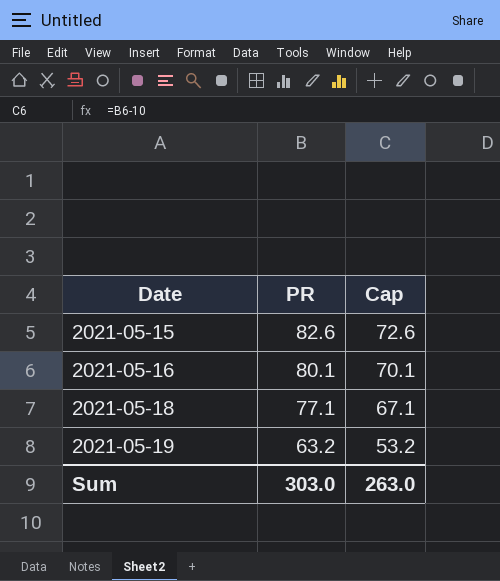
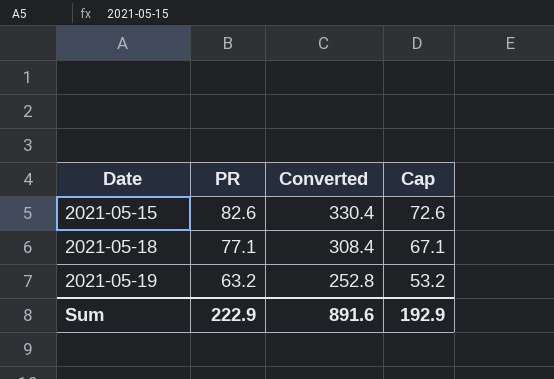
column Converted | formula: none -> [PR] * 4
row 2021-05-16: 80.1 | 70.1 -> none
Sum | PR: 303.0 -> 222.9
Sum | Cap: 263.0 -> 192.9

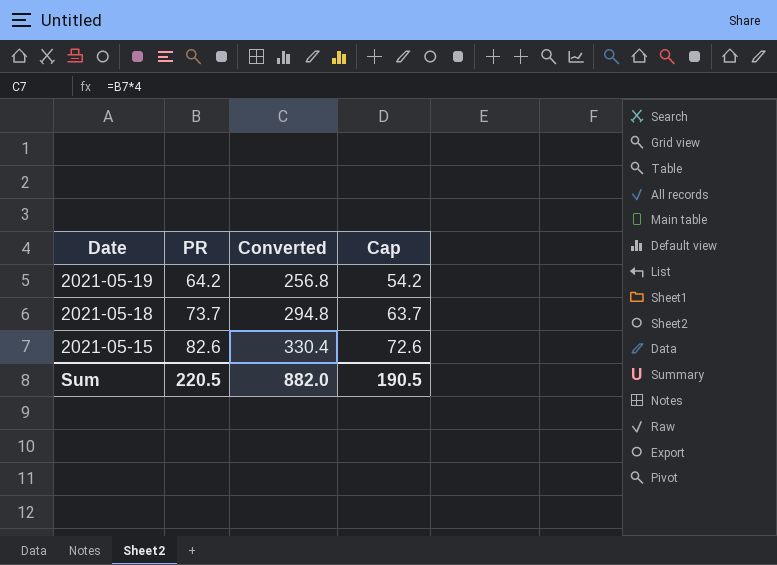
row order: Date ascending -> Date descending
2021-05-19 | PR: 63.2 -> 64.2
2021-05-19 | Converted: 252.8 -> 256.8
2021-05-19 | Cap: 53.2 -> 54.2
2021-05-18 | PR: 77.1 -> 73.7
2021-05-18 | Converted: 308.4 -> 294.8
2021-05-18 | Cap: 67.1 -> 63.7
Sum | PR: 222.9 -> 220.5
Sum | Converted: 891.6 -> 882.0
Sum | Cap: 192.9 -> 190.5

